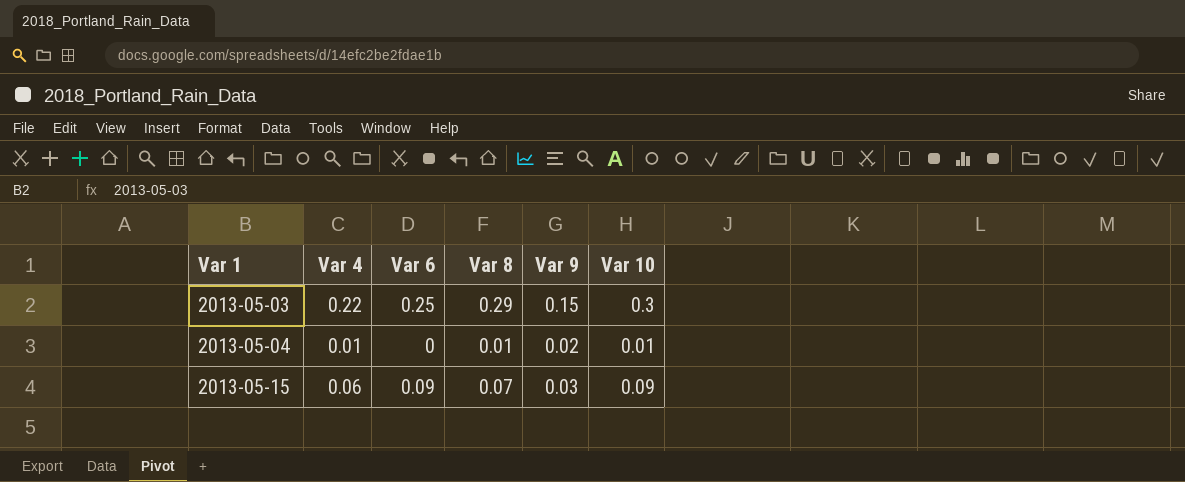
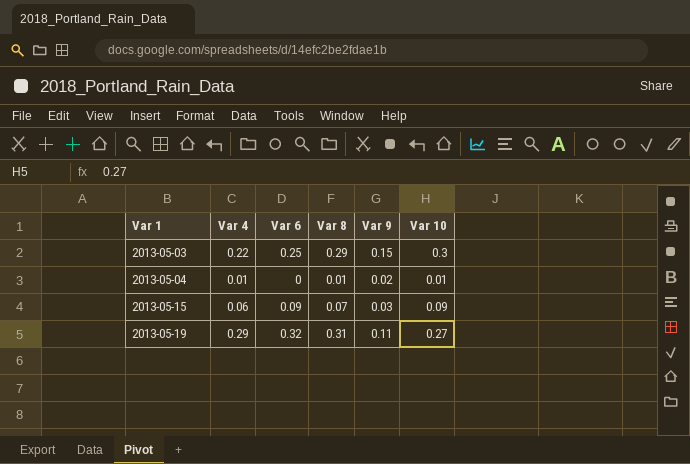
row 2013-05-19: none -> 0.29 | 0.32 | 0.31 | 0.11 | 0.27

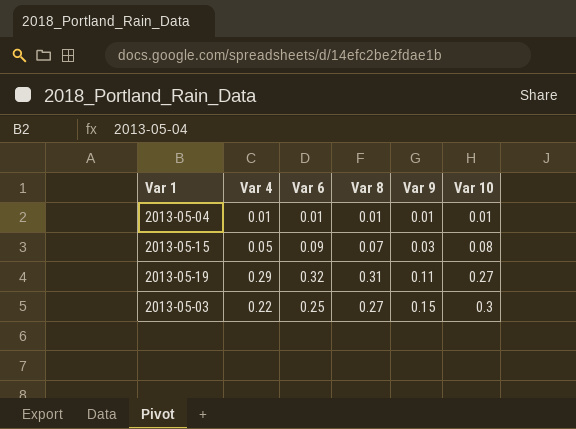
row order: Var 1 ascending -> Var 9 ascending
2013-05-04 | Var 6: 0 -> 0.01
2013-05-04 | Var 9: 0.02 -> 0.01
2013-05-15 | Var 4: 0.06 -> 0.05
2013-05-15 | Var 10: 0.09 -> 0.08
2013-05-03 | Var 8: 0.29 -> 0.27

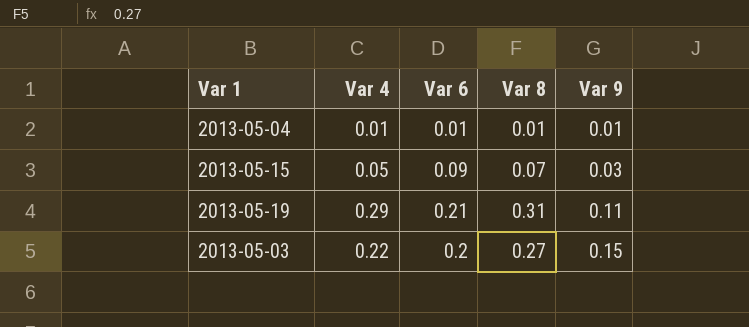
column Var 10 | position: 6 -> none
2013-05-19 | Var 6: 0.32 -> 0.21
2013-05-03 | Var 6: 0.25 -> 0.2

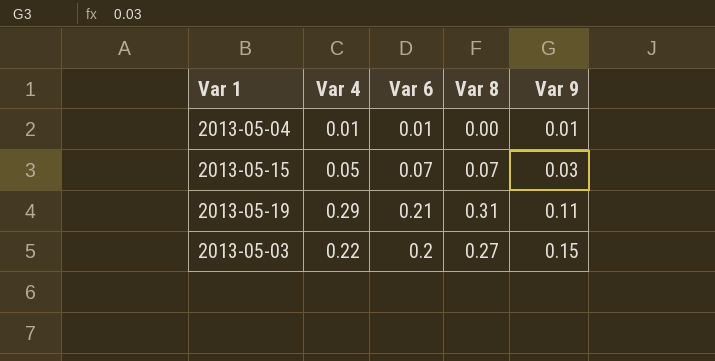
2013-05-04 | Var 8: 0.01 -> 0.00
2013-05-15 | Var 6: 0.09 -> 0.07

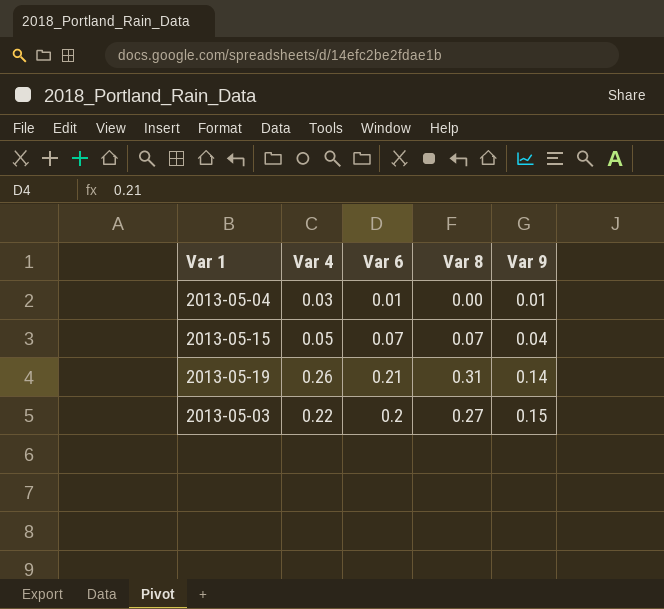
2013-05-04 | Var 4: 0.01 -> 0.03
2013-05-15 | Var 9: 0.03 -> 0.04
2013-05-19 | Var 4: 0.29 -> 0.26
2013-05-19 | Var 9: 0.11 -> 0.14

